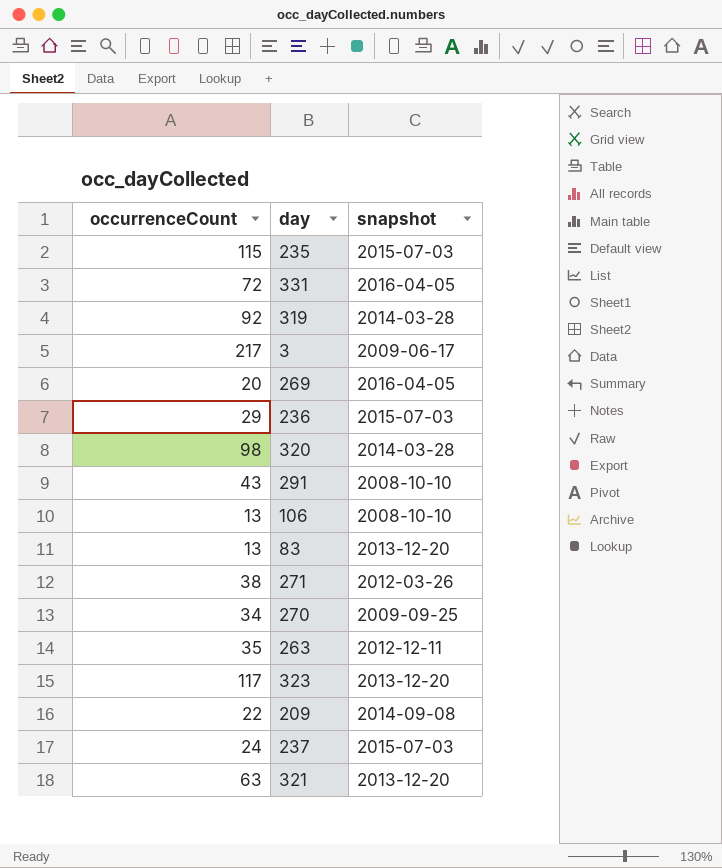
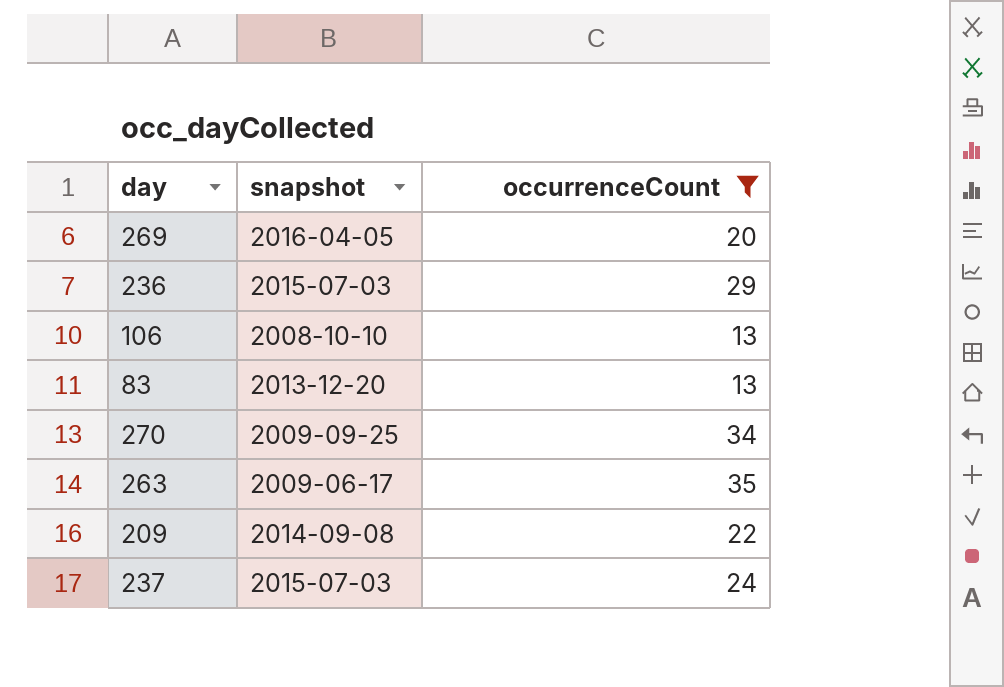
filter: none -> occurrenceCount <= 35
column occurrenceCount | position: 1 -> 3
263 | snapshot: 2012-12-11 -> 2009-06-17

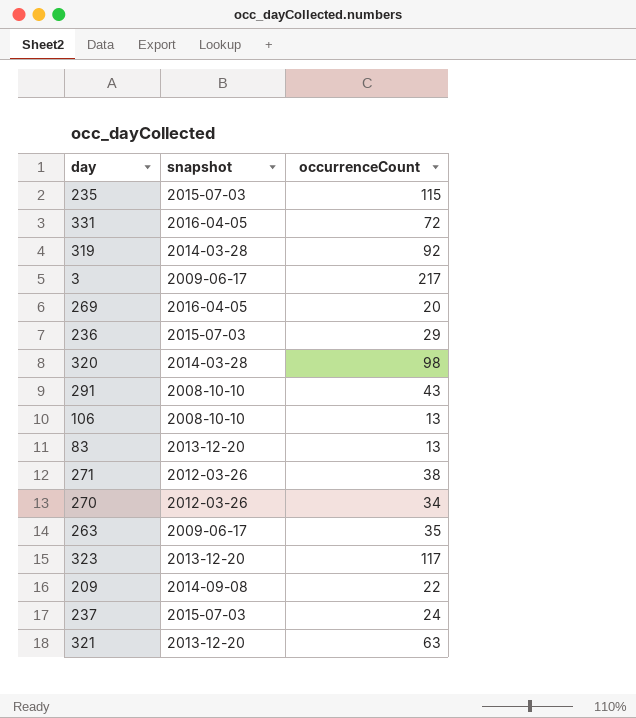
filter: occurrenceCount <= 35 -> none
270 | snapshot: 2009-09-25 -> 2012-03-26

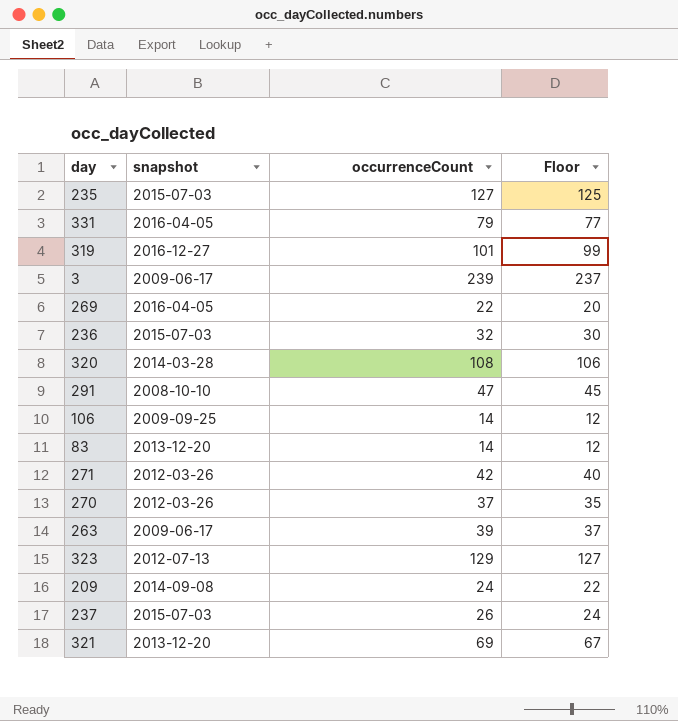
column Floor | formula: none -> [occurrenceCount] - 2
235 | occurrenceCount: 115 -> 127
331 | occurrenceCount: 72 -> 79
319 | snapshot: 2014-03-28 -> 2016-12-27
319 | occurrenceCount: 92 -> 101
3 | occurrenceCount: 217 -> 239
269 | occurrenceCount: 20 -> 22
236 | occurrenceCount: 29 -> 32
320 | occurrenceCount: 98 -> 108
291 | occurrenceCount: 43 -> 47
106 | snapshot: 2008-10-10 -> 2009-09-25
106 | occurrenceCount: 13 -> 14
83 | occurrenceCount: 13 -> 14
271 | occurrenceCount: 38 -> 42
270 | occurrenceCount: 34 -> 37
263 | occurrenceCount: 35 -> 39
323 | snapshot: 2013-12-20 -> 2012-07-13
323 | occurrenceCount: 117 -> 129
209 | occurrenceCount: 22 -> 24
237 | occurrenceCount: 24 -> 26
321 | occurrenceCount: 63 -> 69

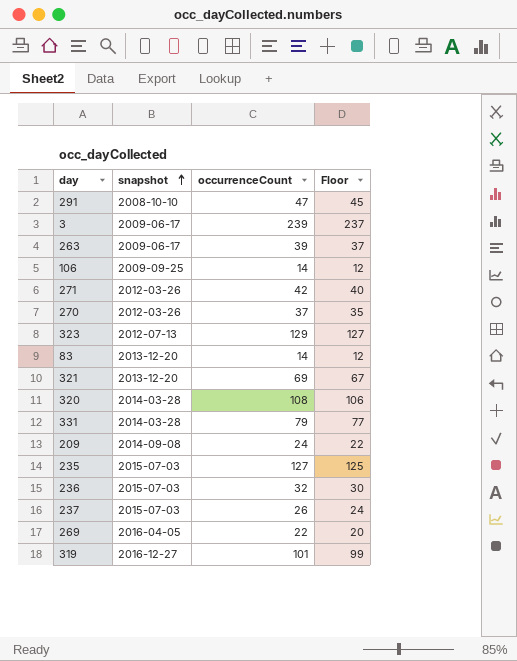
row order: none -> snapshot ascending
331 | snapshot: 2016-04-05 -> 2014-03-28

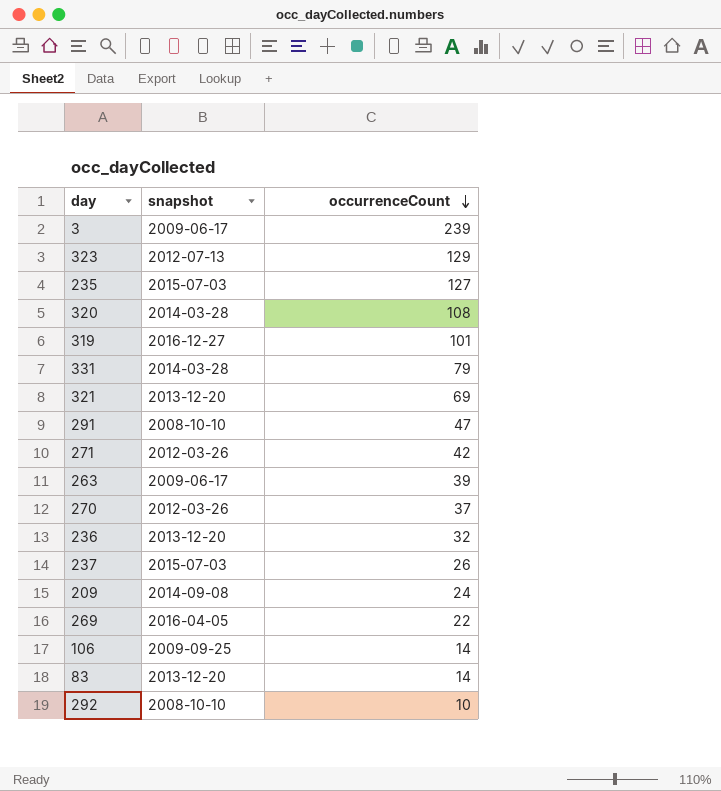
row order: snapshot ascending -> occurrenceCount descending
column Floor | formula: [occurrenceCount] - 2 -> none
236 | snapshot: 2015-07-03 -> 2013-12-20
row 292: none -> 2008-10-10 | 10

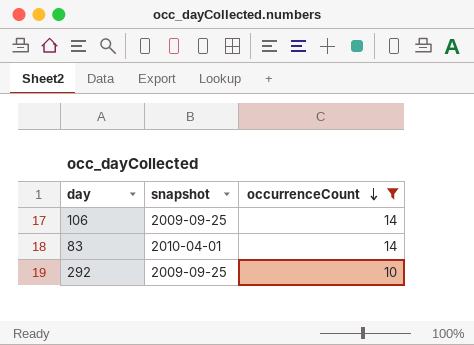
filter: none -> occurrenceCount <= 14
83 | snapshot: 2013-12-20 -> 2010-04-01
292 | snapshot: 2008-10-10 -> 2009-09-25

